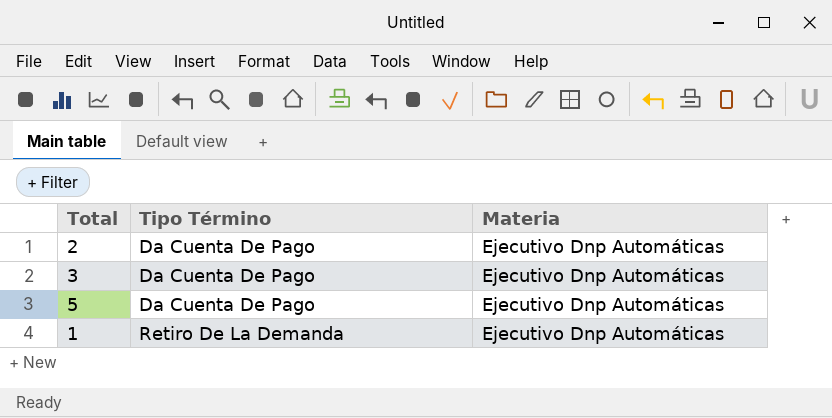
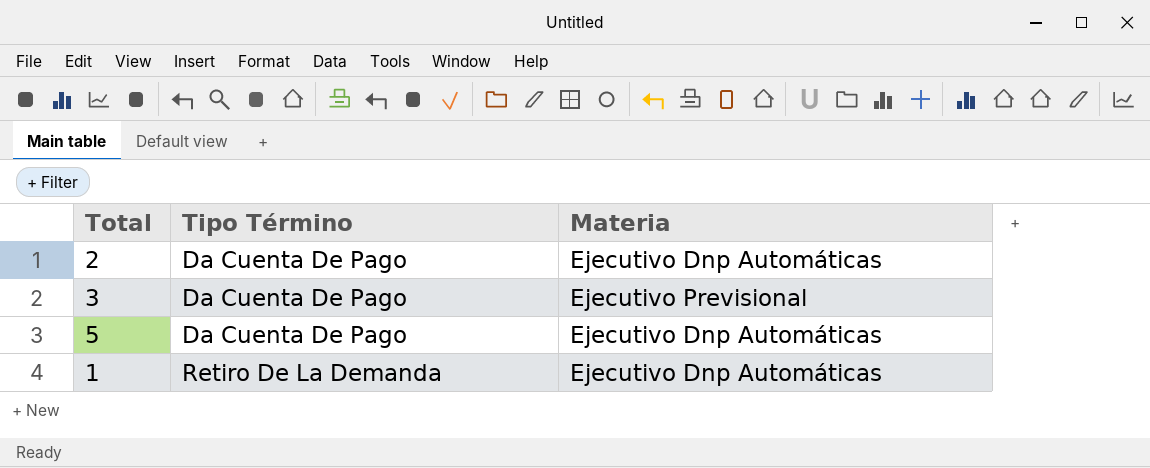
3 | Materia: Ejecutivo Dnp Automáticas -> Ejecutivo Previsional

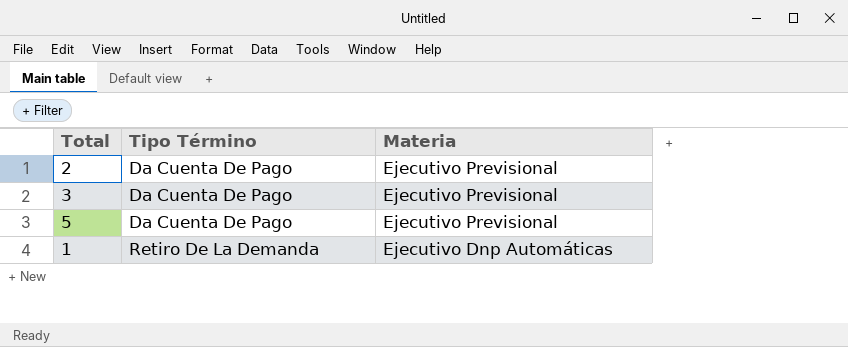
2 | Materia: Ejecutivo Dnp Automáticas -> Ejecutivo Previsional
5 | Materia: Ejecutivo Dnp Automáticas -> Ejecutivo Previsional

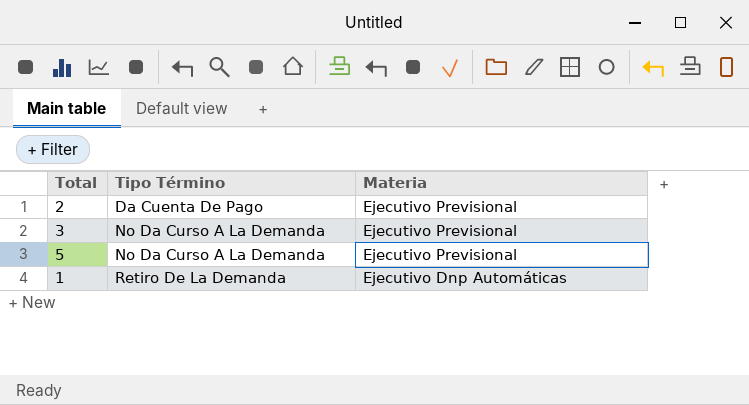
3 | Tipo Término: Da Cuenta De Pago -> No Da Curso A La Demanda
5 | Tipo Término: Da Cuenta De Pago -> No Da Curso A La Demanda

